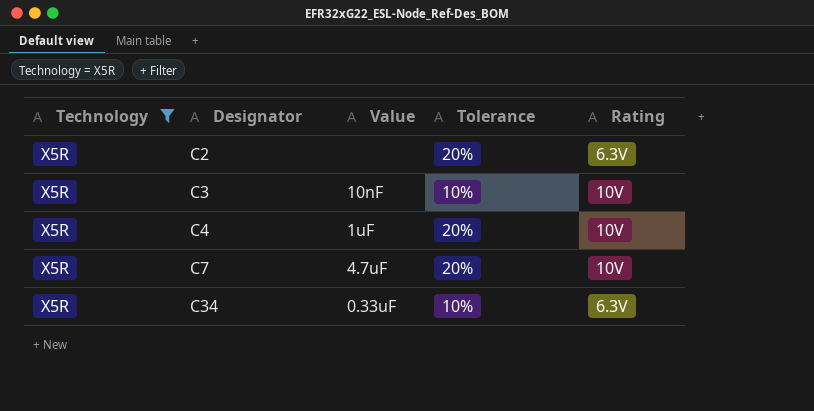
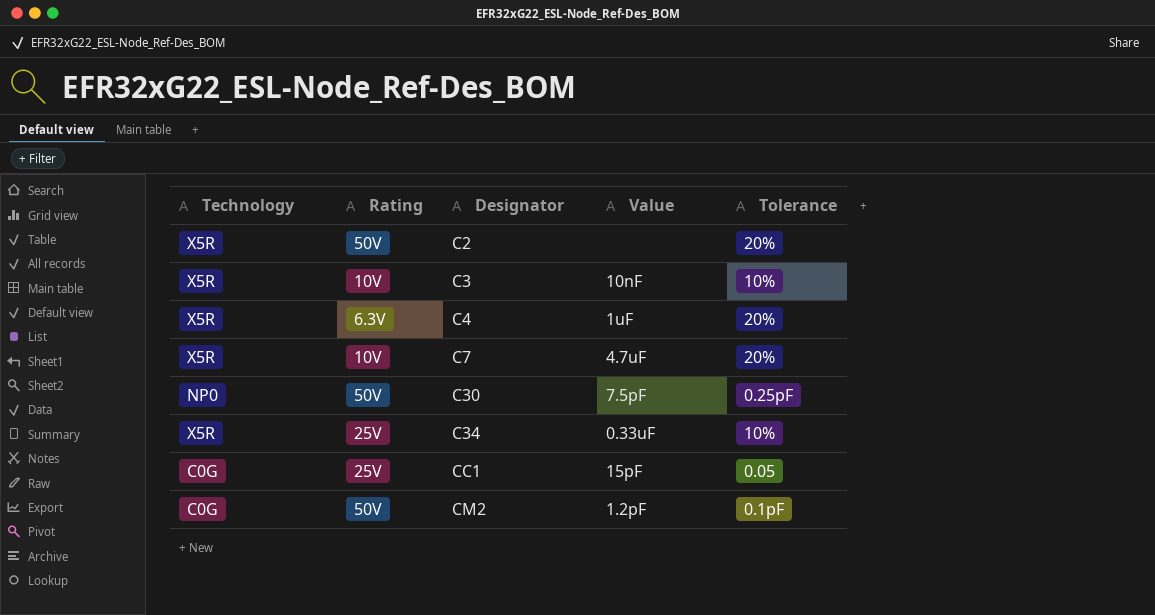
filter: Technology = X5R -> none
column Rating | position: 5 -> 2
C2 | Rating: 6.3V -> 50V
C4 | Rating: 10V -> 6.3V
C34 | Rating: 6.3V -> 25V

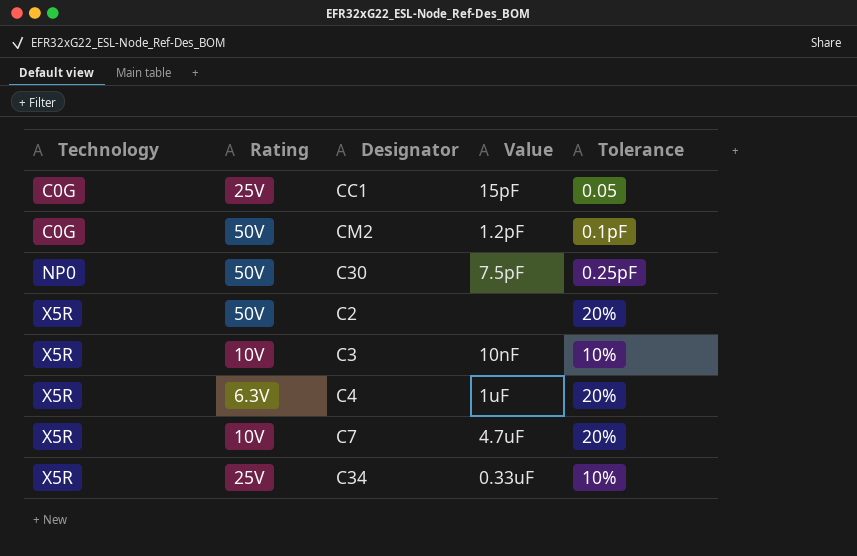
row order: Designator ascending -> Technology ascending

